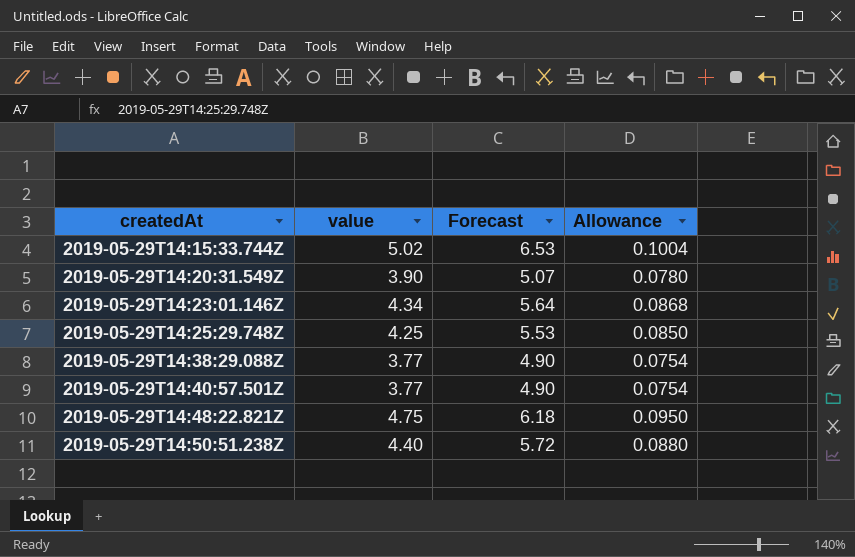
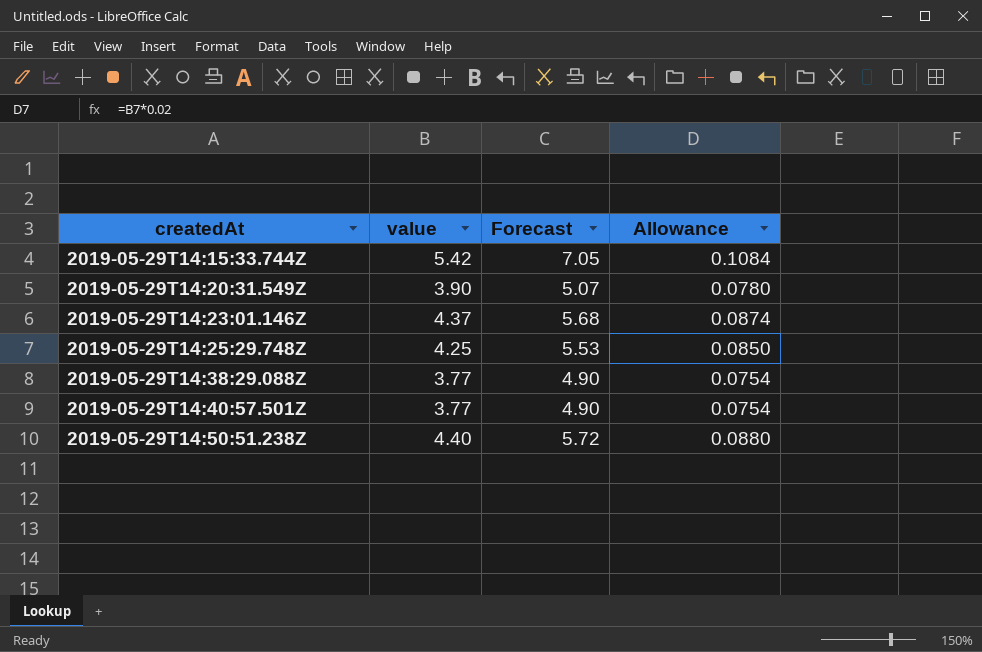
row 2019-05-29T14:48:22.821Z: 4.75 | 6.18 | 0.0950 -> none
2019-05-29T14:15:33.744Z | value: 5.02 -> 5.42
2019-05-29T14:15:33.744Z | Forecast: 6.53 -> 7.05
2019-05-29T14:15:33.744Z | Allowance: 0.1004 -> 0.1084
2019-05-29T14:23:01.146Z | value: 4.34 -> 4.37
2019-05-29T14:23:01.146Z | Forecast: 5.64 -> 5.68
2019-05-29T14:23:01.146Z | Allowance: 0.0868 -> 0.0874

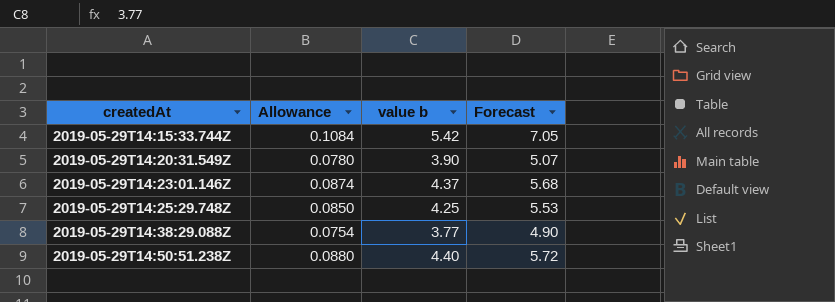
column Allowance | position: 4 -> 2
column name: value -> value b
row 2019-05-29T14:40:57.501Z: 3.77 | 4.90 | 0.0754 -> none

